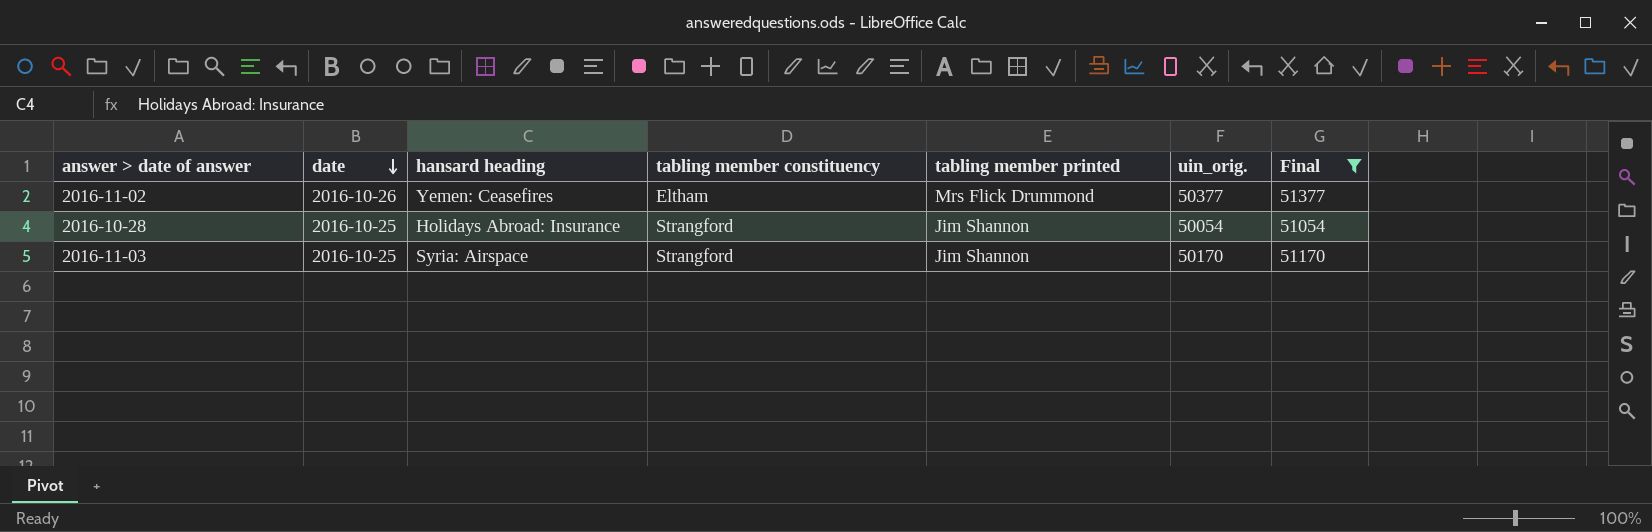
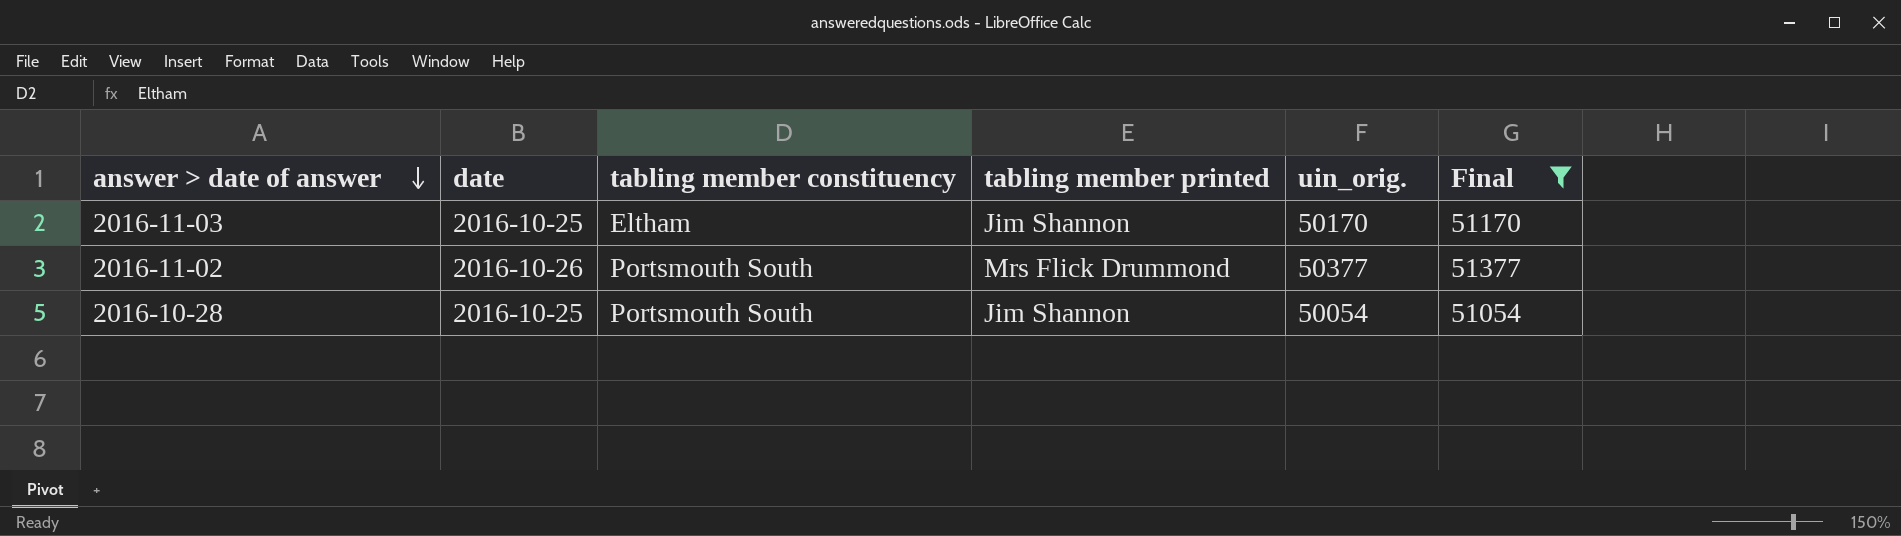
row order: date descending -> answer > date of answer descending
column hansard heading | position: 3 -> none
2016-11-03 | tabling member constituency: Strangford -> Eltham
2016-11-02 | tabling member constituency: Eltham -> Portsmouth South
2016-10-28 | tabling member constituency: Strangford -> Portsmouth South

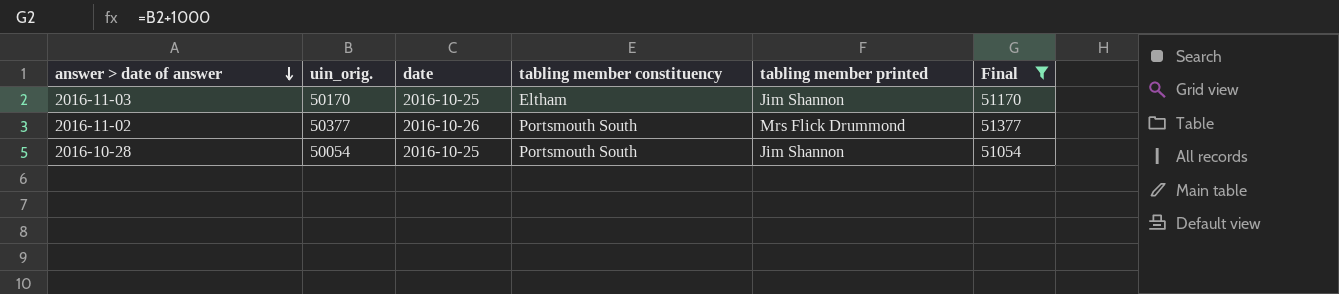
column uin_orig. | position: 5 -> 2

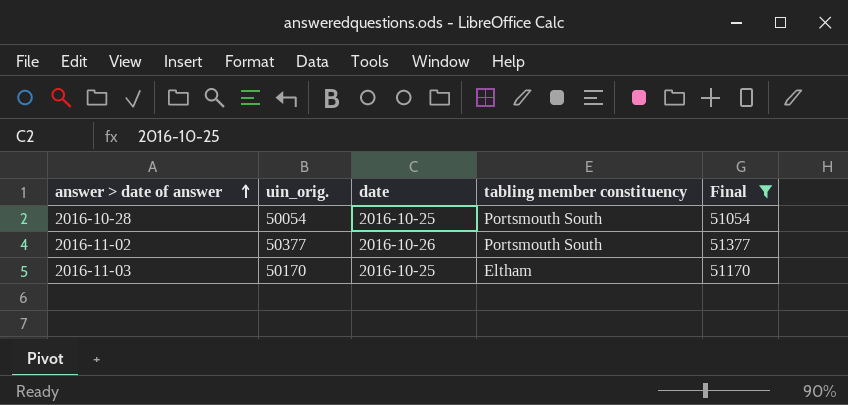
row order: answer > date of answer descending -> answer > date of answer ascending
column tabling member printed | position: 5 -> none

